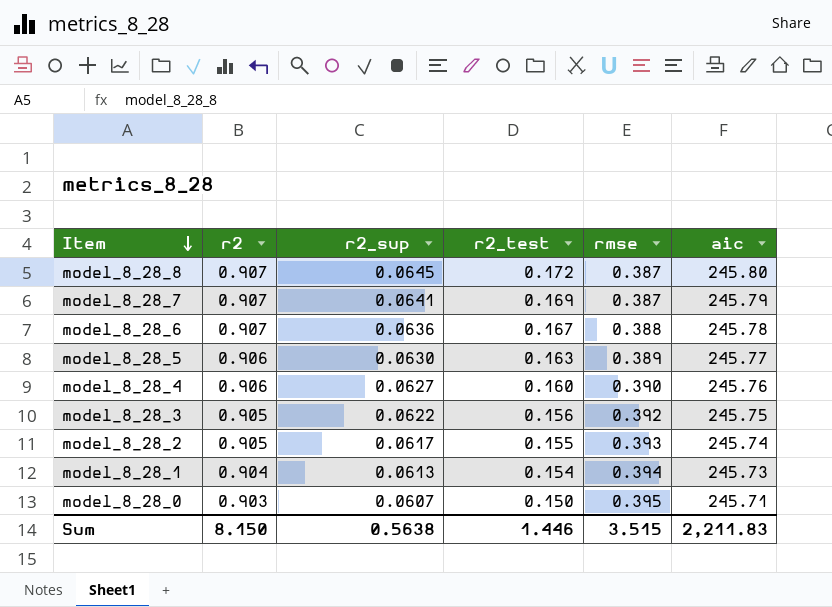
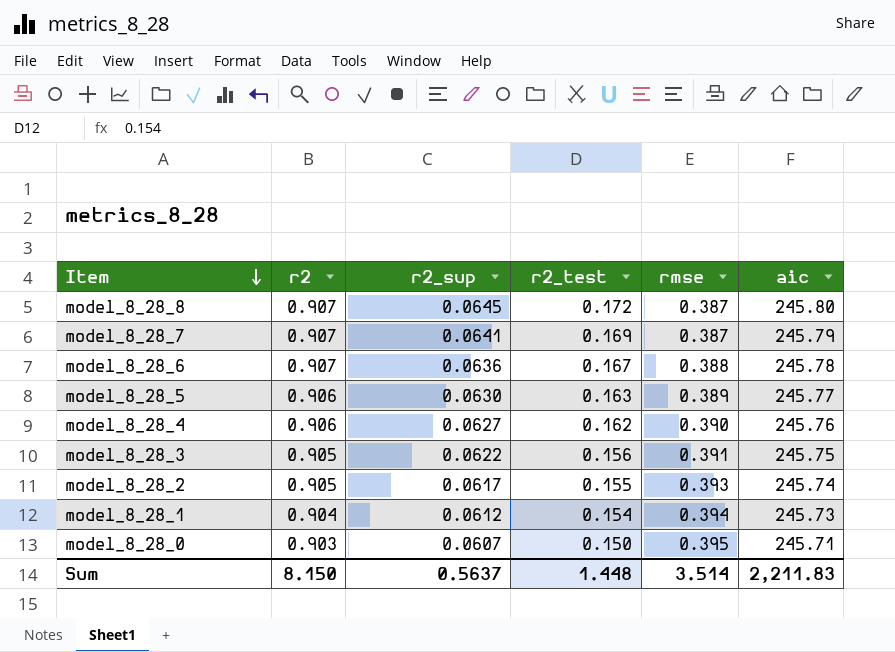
model_8_28_4 | r2_test: 0.160 -> 0.162
model_8_28_3 | rmse: 0.392 -> 0.391
model_8_28_1 | r2_sup: 0.0613 -> 0.0612
Sum | r2_sup: 0.5638 -> 0.5637
Sum | r2_test: 1.446 -> 1.448
Sum | rmse: 3.515 -> 3.514

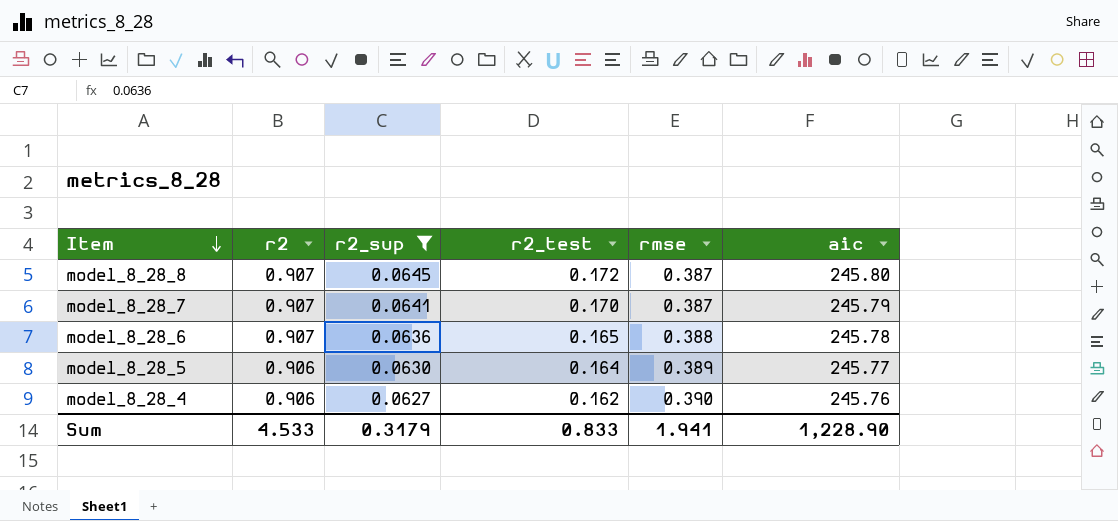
filter: none -> r2_sup >= 0.0627
model_8_28_7 | r2_test: 0.169 -> 0.170
model_8_28_6 | r2_test: 0.167 -> 0.165
model_8_28_5 | r2_test: 0.163 -> 0.164
Sum | r2: 8.150 -> 4.533
Sum | r2_sup: 0.5637 -> 0.3179
Sum | r2_test: 1.448 -> 0.833
Sum | rmse: 3.514 -> 1.941
Sum | aic: 2,211.83 -> 1,228.90

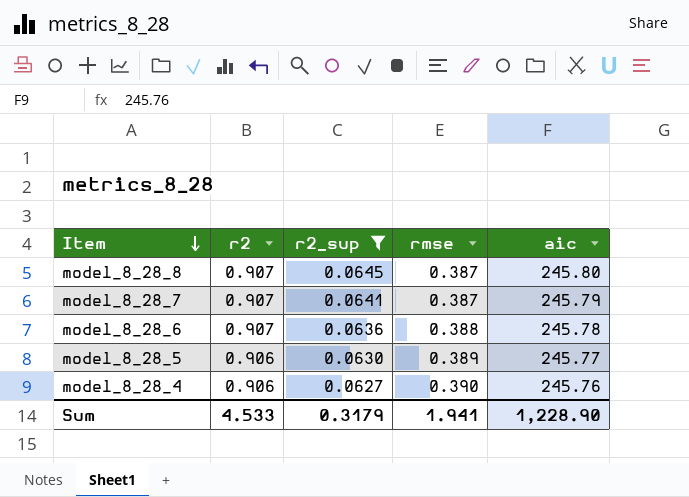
column r2_test | position: 4 -> none

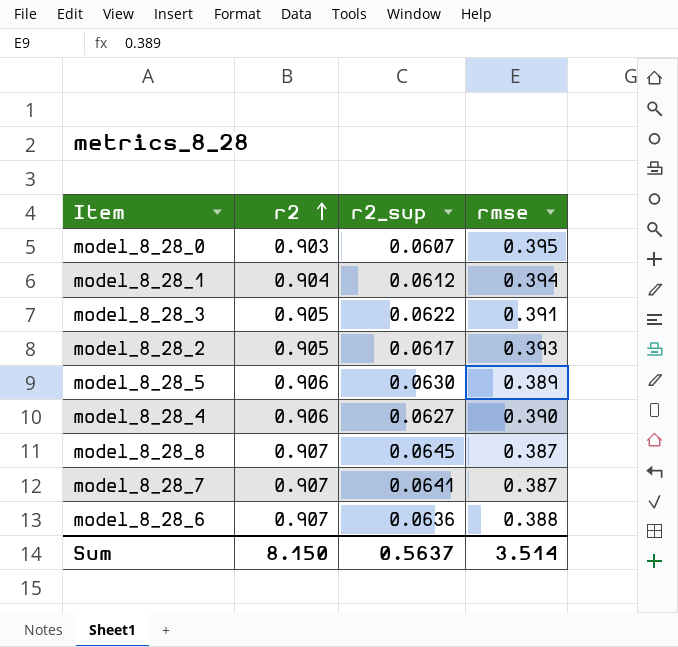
filter: r2_sup >= 0.0627 -> none
row order: Item descending -> r2 ascending
column aic | position: 5 -> none
Sum | r2: 4.533 -> 8.150
Sum | r2_sup: 0.3179 -> 0.5637
Sum | rmse: 1.941 -> 3.514

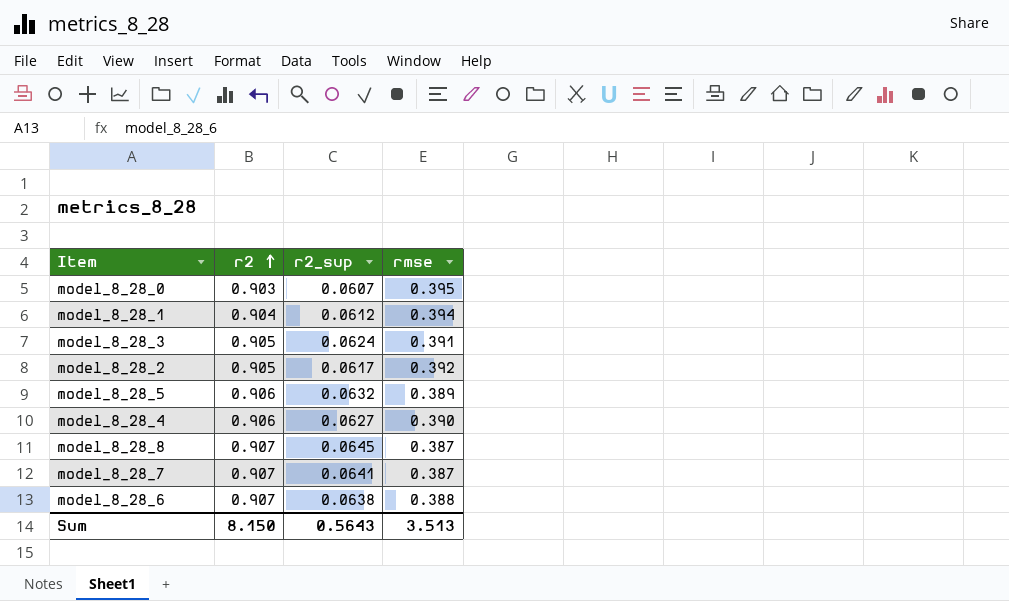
model_8_28_3 | r2_sup: 0.0622 -> 0.0624
model_8_28_2 | rmse: 0.393 -> 0.392
model_8_28_5 | r2_sup: 0.0630 -> 0.0632
model_8_28_6 | r2_sup: 0.0636 -> 0.0638
Sum | r2_sup: 0.5637 -> 0.5643
Sum | rmse: 3.514 -> 3.513

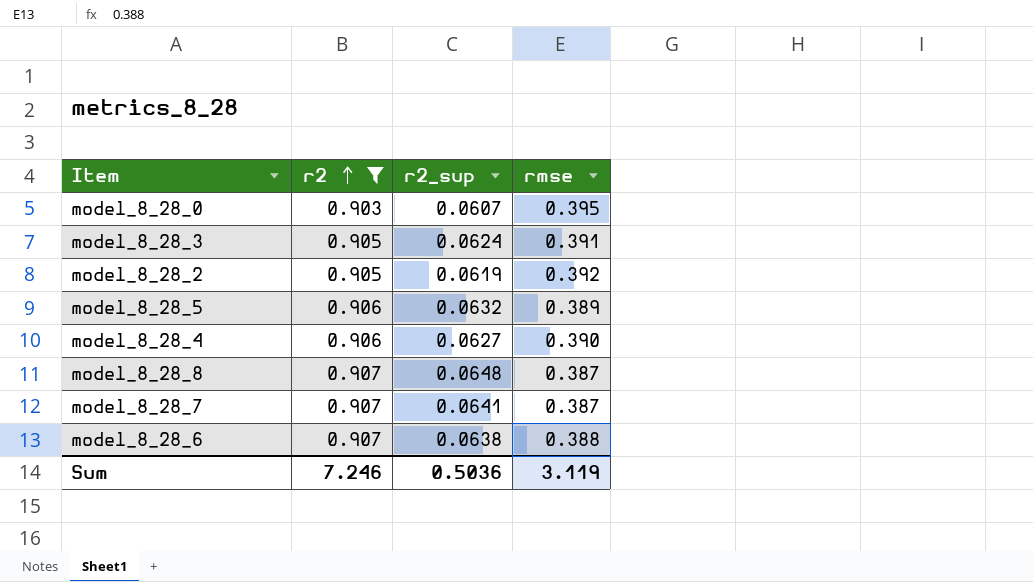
filter: none -> r2 != 0.904
model_8_28_2 | r2_sup: 0.0617 -> 0.0619
model_8_28_8 | r2_sup: 0.0645 -> 0.0648
Sum | r2: 8.150 -> 7.246
Sum | r2_sup: 0.5643 -> 0.5036
Sum | rmse: 3.513 -> 3.119

